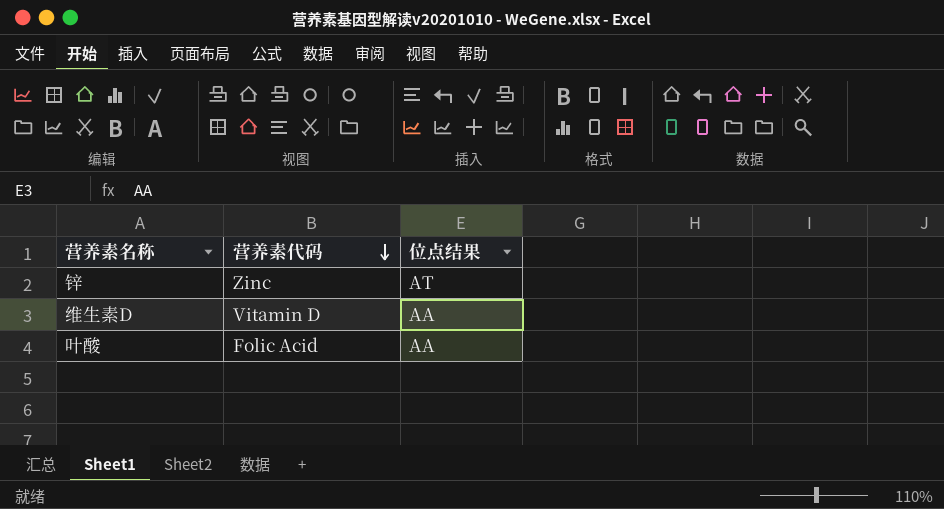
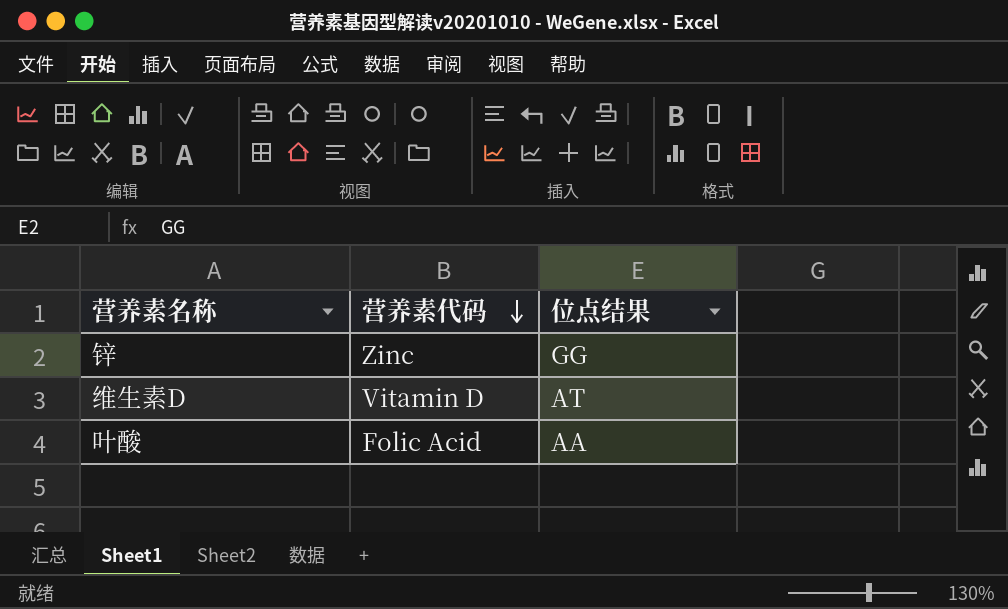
锌 | 位点结果: AT -> GG
维生素D | 位点结果: AA -> AT

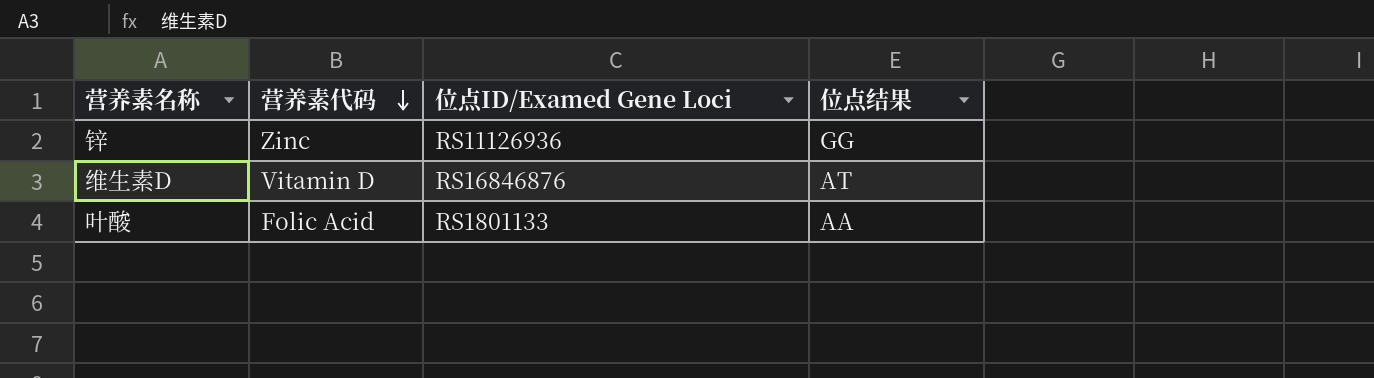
column 位点ID/Examed Gene Loci | position: none -> 3

